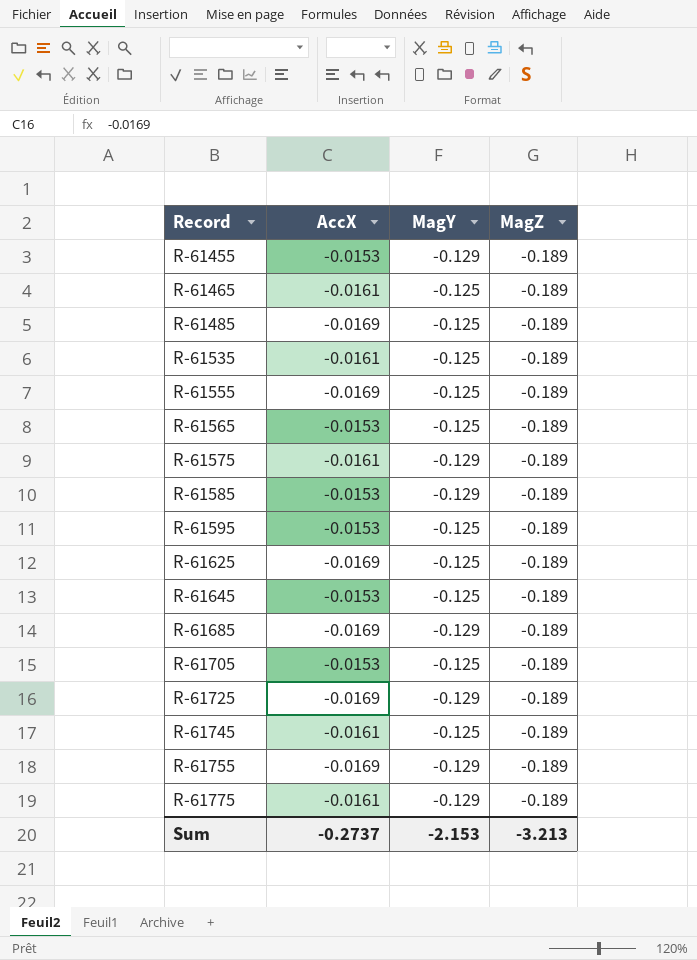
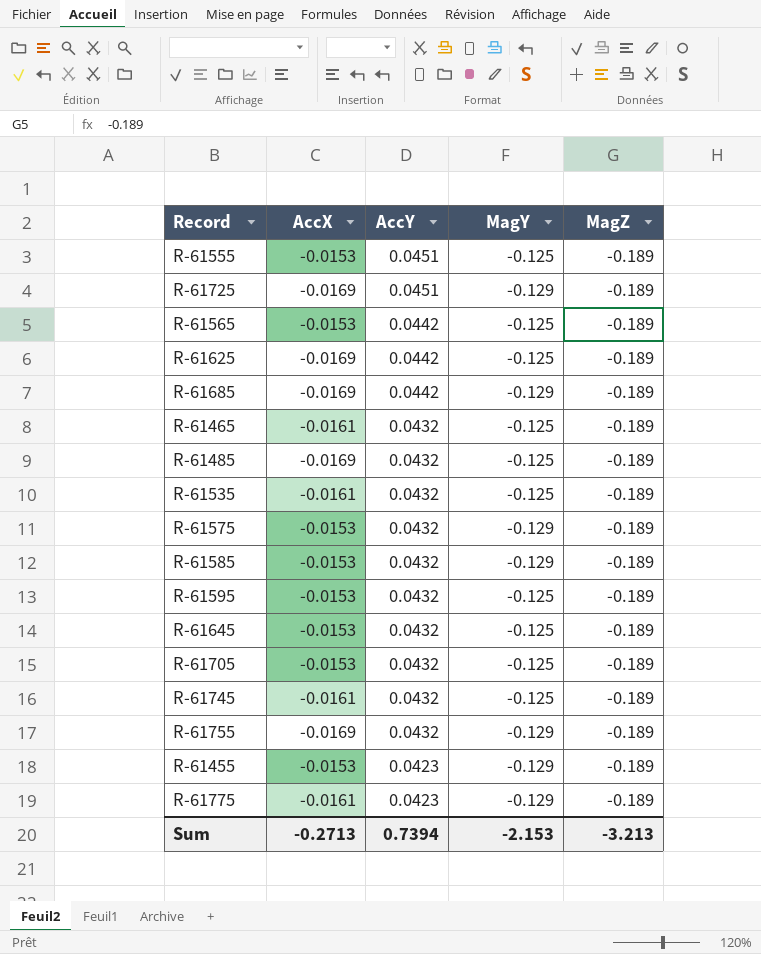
row order: Record ascending -> AccY descending
column AccY | position: none -> 3
R-61555 | AccX: -0.0169 -> -0.0153
R-61575 | AccX: -0.0161 -> -0.0153
Sum | AccX: -0.2737 -> -0.2713

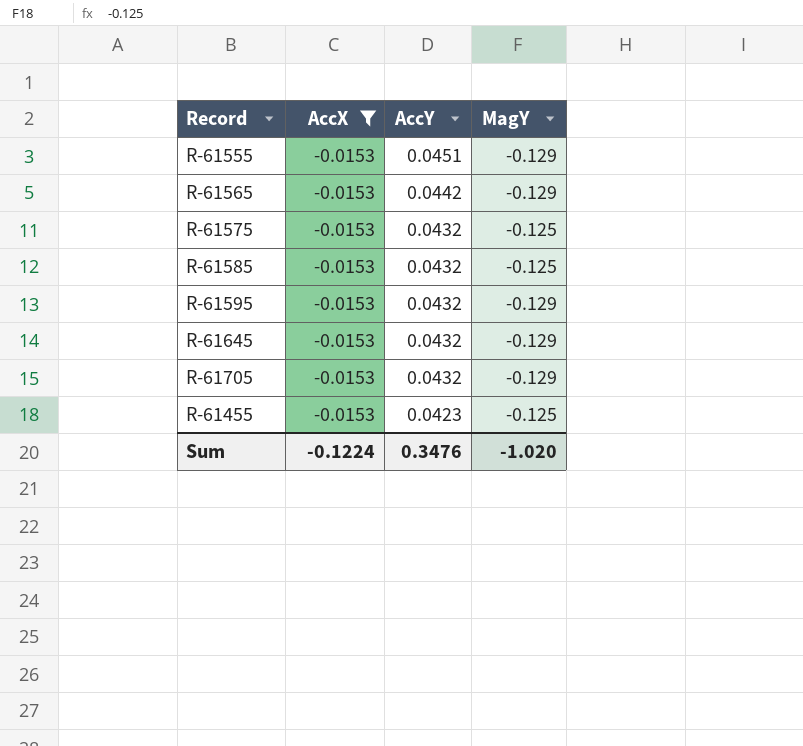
filter: none -> AccX = -0.0153
column MagZ | position: 5 -> none
R-61555 | MagY: -0.125 -> -0.129
R-61565 | MagY: -0.125 -> -0.129
R-61575 | MagY: -0.129 -> -0.125
R-61585 | MagY: -0.129 -> -0.125
R-61595 | MagY: -0.125 -> -0.129
R-61645 | MagY: -0.125 -> -0.129
R-61705 | MagY: -0.125 -> -0.129
R-61455 | MagY: -0.129 -> -0.125
Sum | AccX: -0.2713 -> -0.1224
Sum | AccY: 0.7394 -> 0.3476
Sum | MagY: -2.153 -> -1.020

